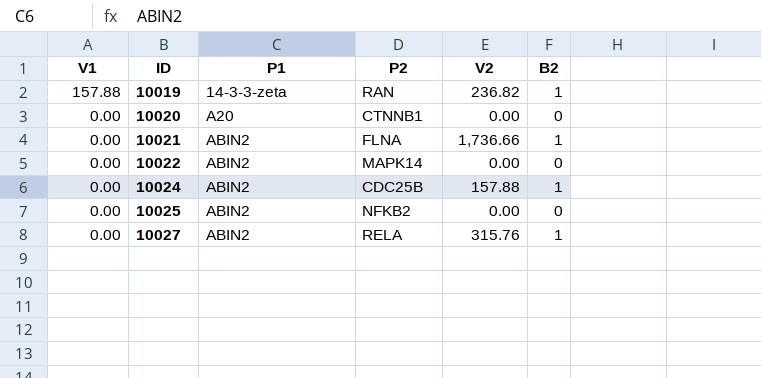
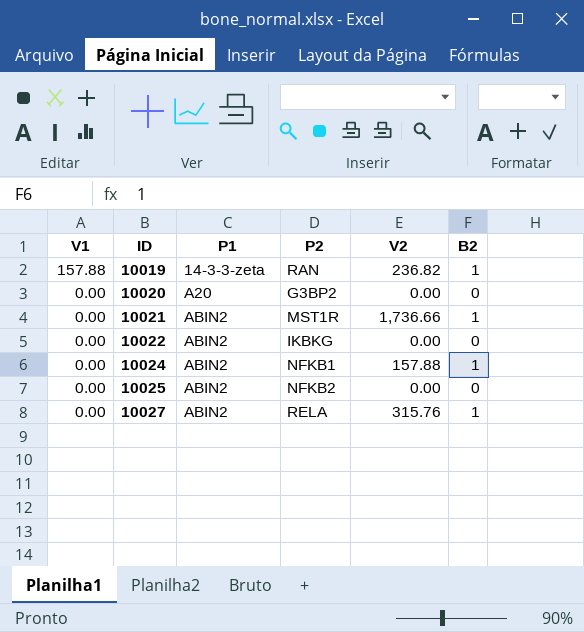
10020 | P2: CTNNB1 -> G3BP2
10021 | P2: FLNA -> MST1R
10022 | P2: MAPK14 -> IKBKG
10024 | P2: CDC25B -> NFKB1

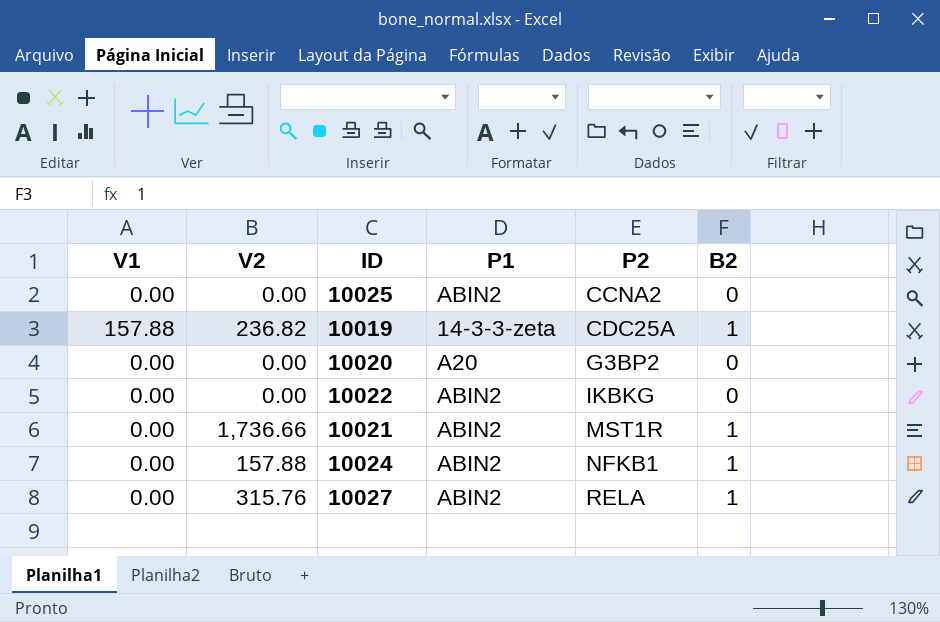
row order: V1 descending -> P2 ascending
column V2 | position: 5 -> 2
10025 | P2: NFKB2 -> CCNA2
10019 | P2: RAN -> CDC25A

